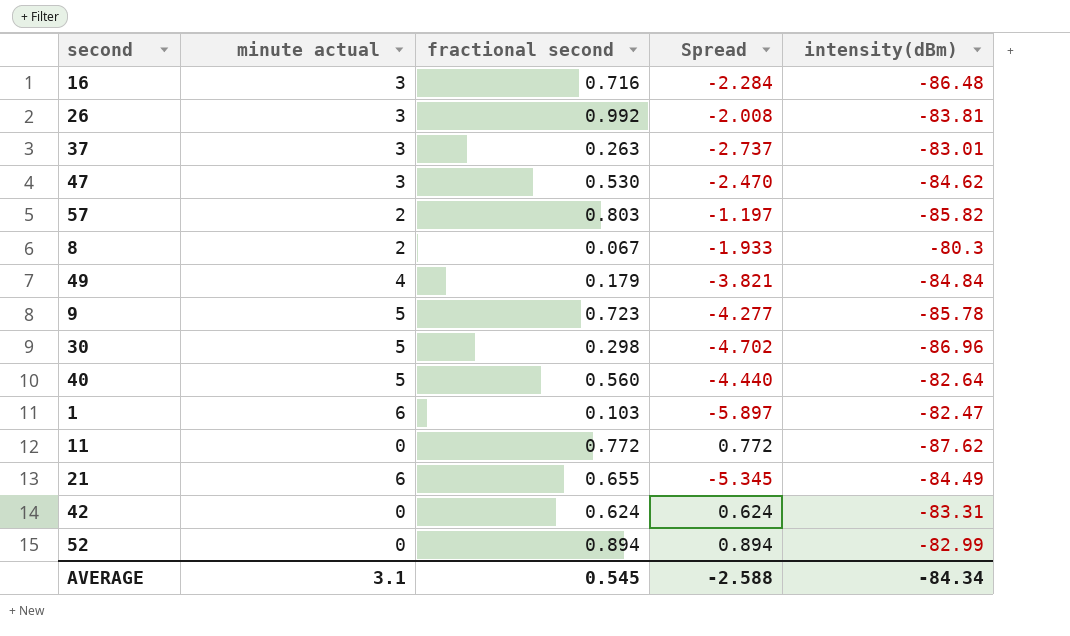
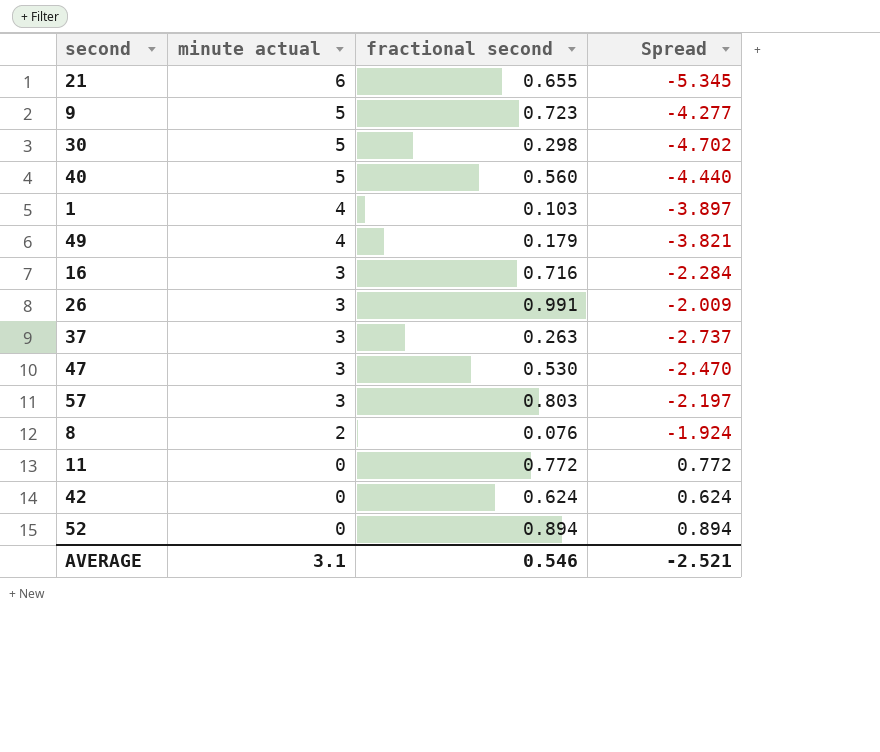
row order: none -> minute actual descending
column intensity(dBm) | position: 5 -> none
1 | minute actual: 6 -> 4
1 | Spread: -5.897 -> -3.897
26 | fractional second: 0.992 -> 0.991
26 | Spread: -2.008 -> -2.009
57 | minute actual: 2 -> 3
57 | Spread: -1.197 -> -2.197
8 | fractional second: 0.067 -> 0.076
8 | Spread: -1.933 -> -1.924
AVERAGE | fractional second: 0.545 -> 0.546
AVERAGE | Spread: -2.588 -> -2.521

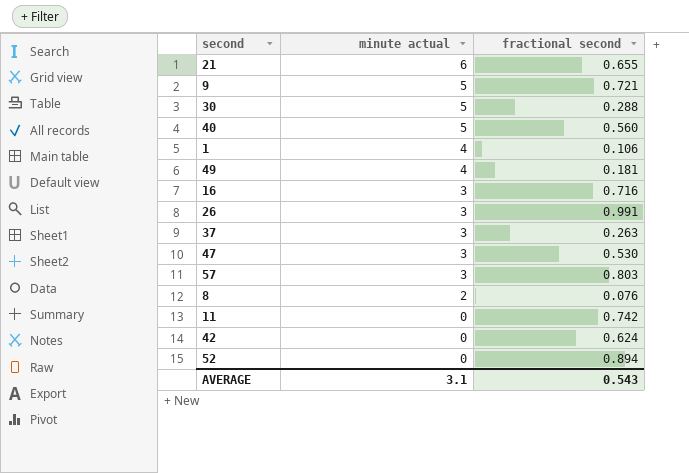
column Spread | formula: [fractional second] - [minute actual] -> none
9 | fractional second: 0.723 -> 0.721
30 | fractional second: 0.298 -> 0.288
1 | fractional second: 0.103 -> 0.106
49 | fractional second: 0.179 -> 0.181
11 | fractional second: 0.772 -> 0.742
AVERAGE | fractional second: 0.546 -> 0.543

